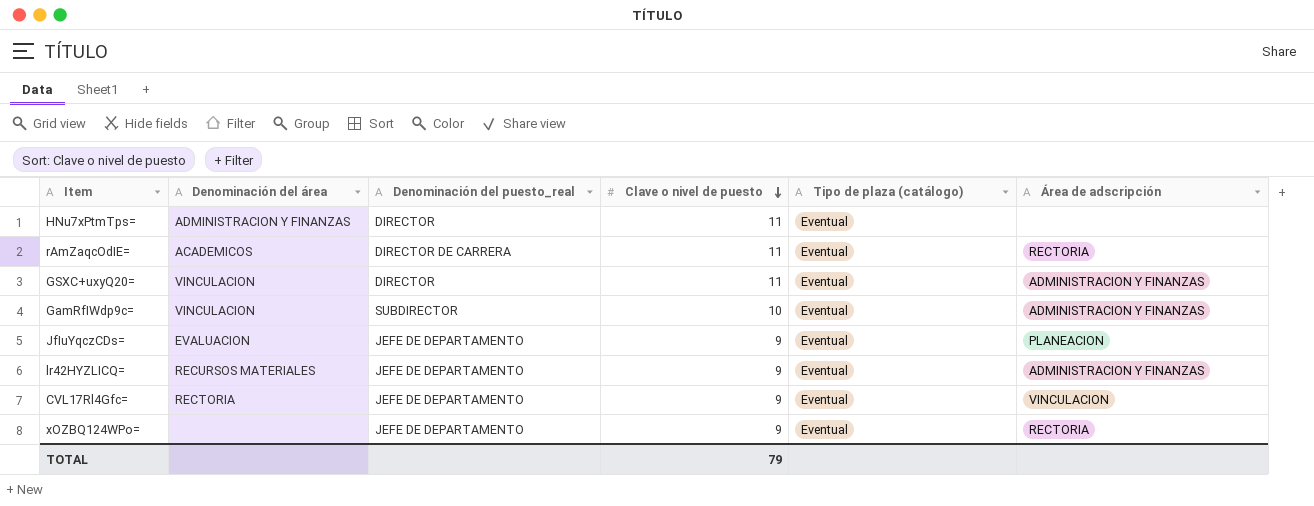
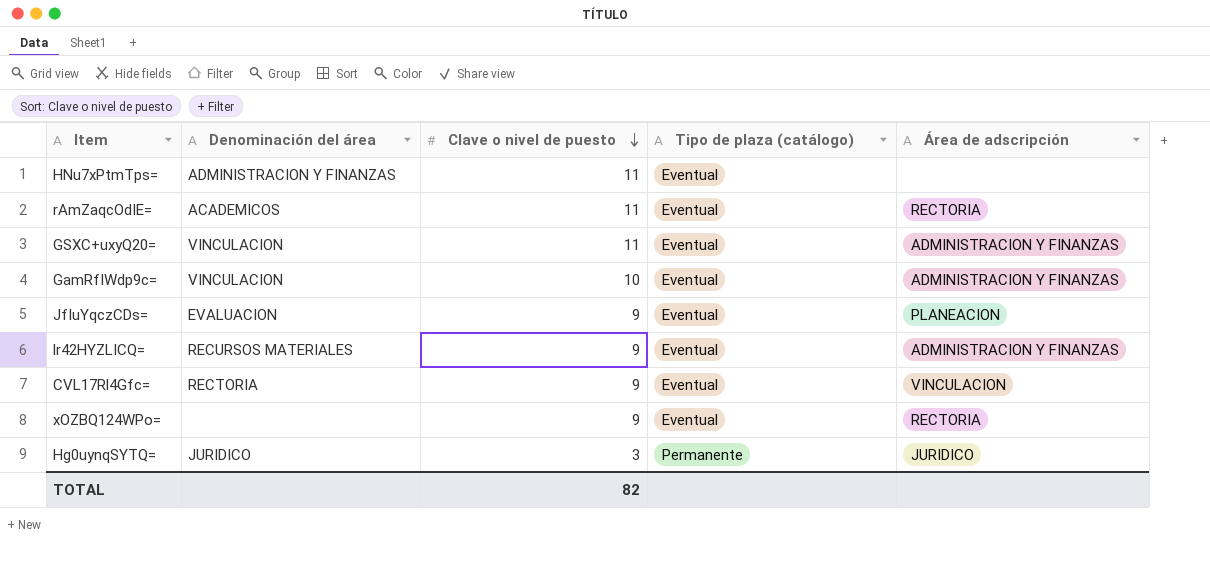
column Denominación del puesto_real | position: 3 -> none
row Hg0uynqSYTQ=: none -> JURIDICO | 3 | Permanente | JURIDICO
TOTAL | Clave o nivel de puesto: 79 -> 82

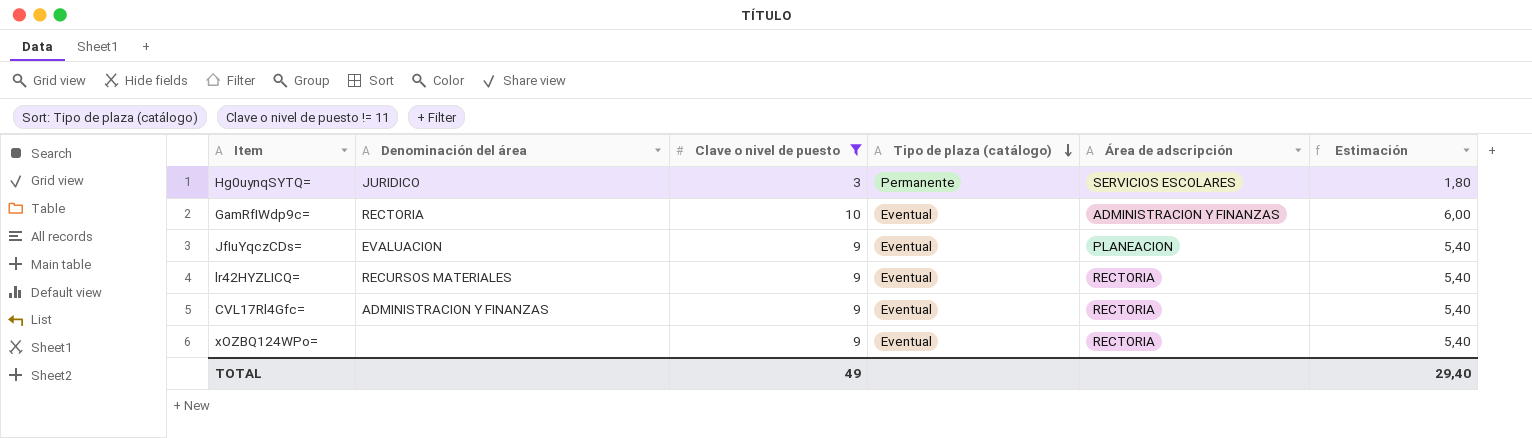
filter: none -> Clave o nivel de puesto != 11
row order: Clave o nivel de puesto descending -> Tipo de plaza (catálogo) descending
column Estimación | formula: none -> [Clave o nivel de puesto] * 0,6
Hg0uynqSYTQ= | Área de adscripción: JURIDICO -> SERVICIOS ESCOLARES
GamRfIWdp9c= | Denominación del área: VINCULACION -> RECTORIA
lr42HYZLICQ= | Área de adscripción: ADMINISTRACION Y FINANZAS -> RECTORIA
CVL17Rl4Gfc= | Denominación del área: RECTORIA -> ADMINISTRACION Y FINANZAS
CVL17Rl4Gfc= | Área de adscripción: VINCULACION -> RECTORIA
TOTAL | Clave o nivel de puesto: 82 -> 49

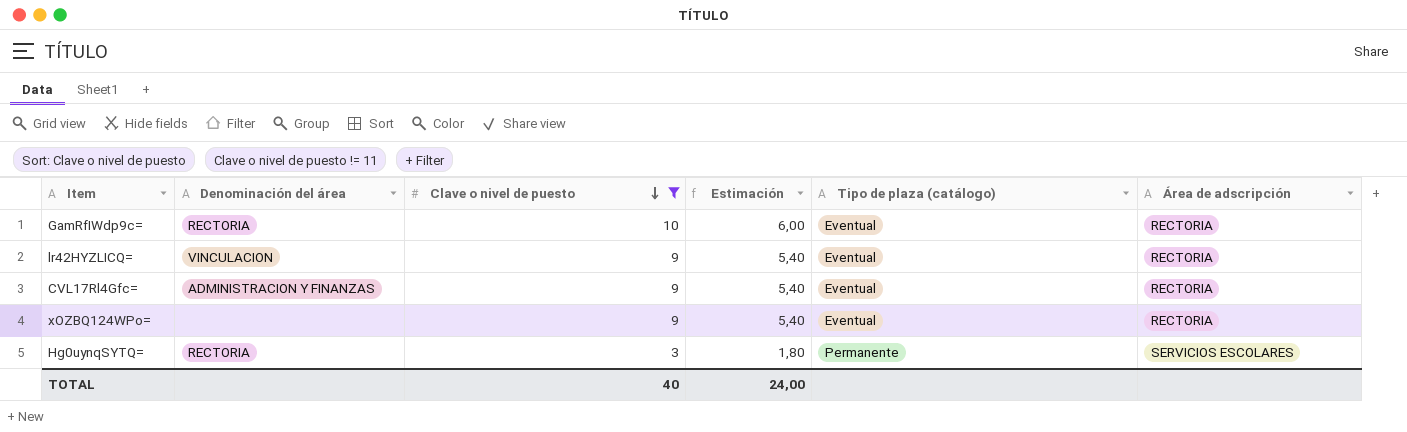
row order: Tipo de plaza (catálogo) descending -> Clave o nivel de puesto descending
column Estimación | position: 6 -> 4
row JfIuYqczCDs=: EVALUACION | 9 | Eventual | PLANEACION | 5,40 -> none
GamRfIWdp9c= | Área de adscripción: ADMINISTRACION Y FINANZAS -> RECTORIA
lr42HYZLICQ= | Denominación del área: RECURSOS MATERIALES -> VINCULACION
Hg0uynqSYTQ= | Denominación del área: JURIDICO -> RECTORIA
TOTAL | Clave o nivel de puesto: 49 -> 40
TOTAL | Estimación: 29,40 -> 24,00

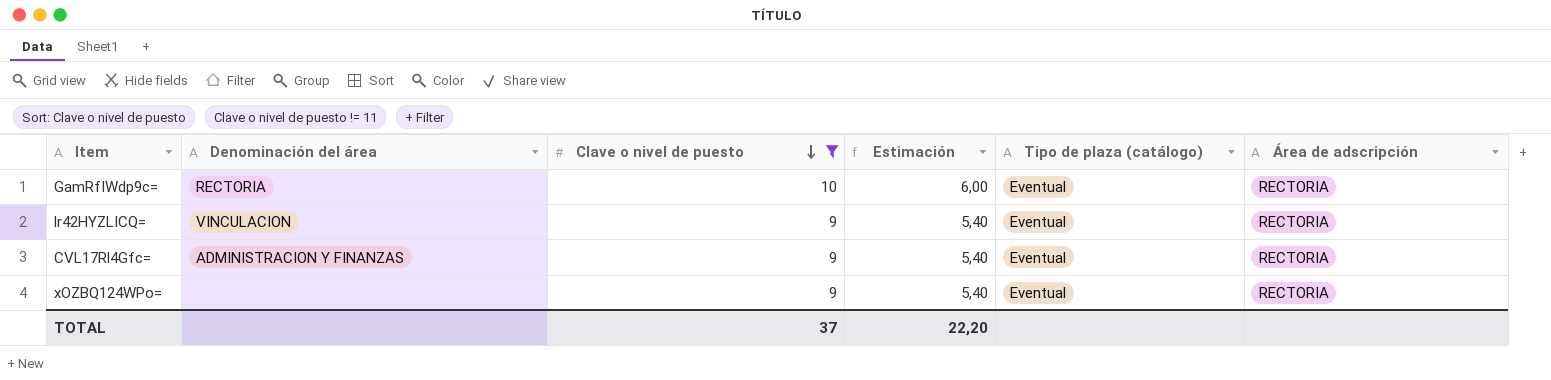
row Hg0uynqSYTQ=: RECTORIA | 3 | 1,80 | Permanente | SERVICIOS ESCOLARES -> none
TOTAL | Clave o nivel de puesto: 40 -> 37
TOTAL | Estimación: 24,00 -> 22,20

